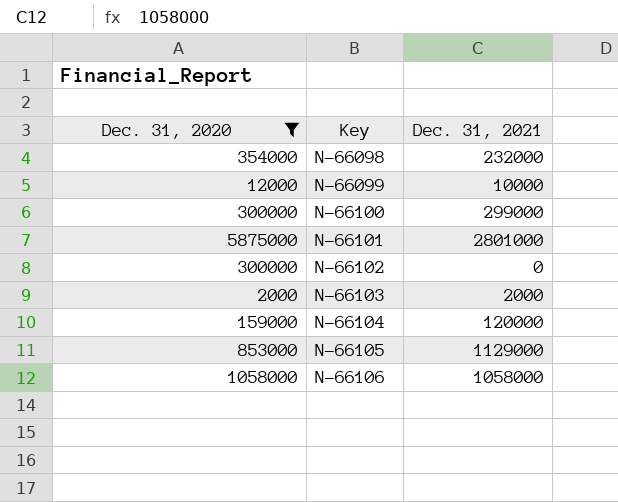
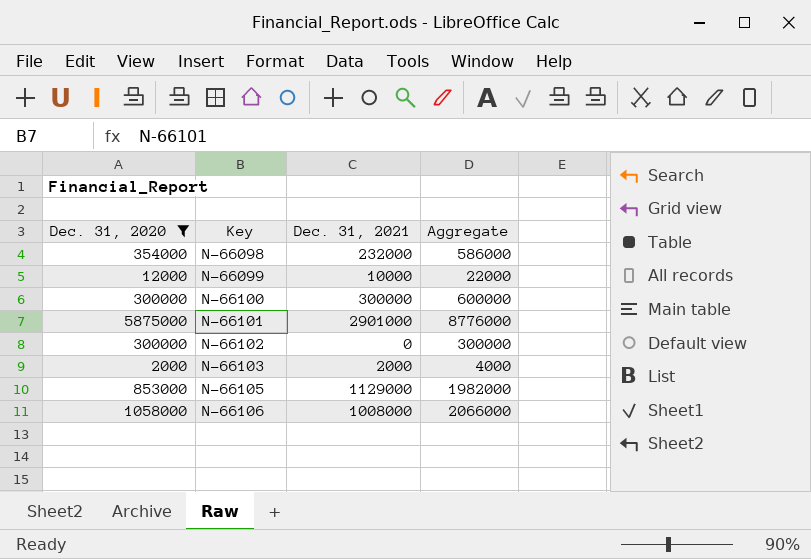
column Aggregate | formula: none -> [Dec. 31, 2020] + [Dec. 31, 2021]
row N-66104: 159000 | 120000 -> none
N-66100 | Dec. 31, 2021: 299000 -> 300000
N-66101 | Dec. 31, 2021: 2801000 -> 2901000
N-66106 | Dec. 31, 2021: 1058000 -> 1008000

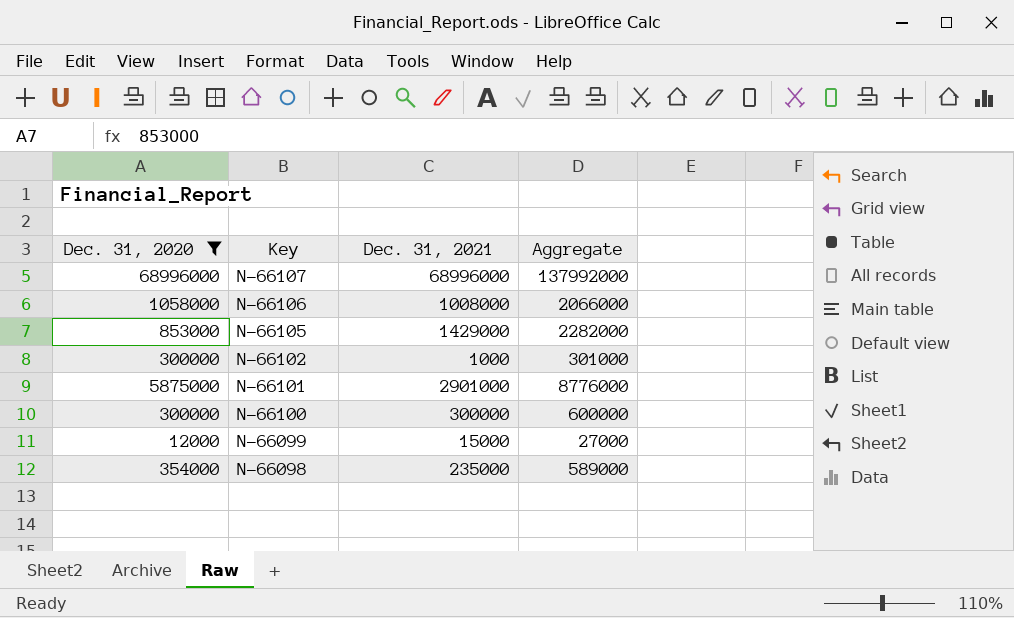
row order: Key ascending -> Key descending
row N-66103: 2000 | 2000 | 4000 -> none
row N-66107: none -> 68996000 | 68996000 | 137992000
N-66105 | Dec. 31, 2021: 1129000 -> 1429000
N-66105 | Aggregate: 1982000 -> 2282000
N-66102 | Dec. 31, 2021: 0 -> 1000
N-66102 | Aggregate: 300000 -> 301000
N-66099 | Dec. 31, 2021: 10000 -> 15000
N-66099 | Aggregate: 22000 -> 27000
N-66098 | Dec. 31, 2021: 232000 -> 235000
N-66098 | Aggregate: 586000 -> 589000

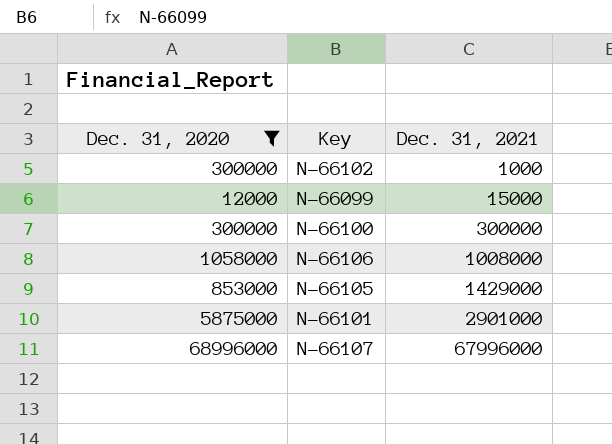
row order: Key descending -> Dec. 31, 2021 ascending
column Aggregate | formula: [Dec. 31, 2020] + [Dec. 31, 2021] -> none
row N-66098: 354000 | 235000 | 589000 -> none
N-66107 | Dec. 31, 2021: 68996000 -> 67996000

